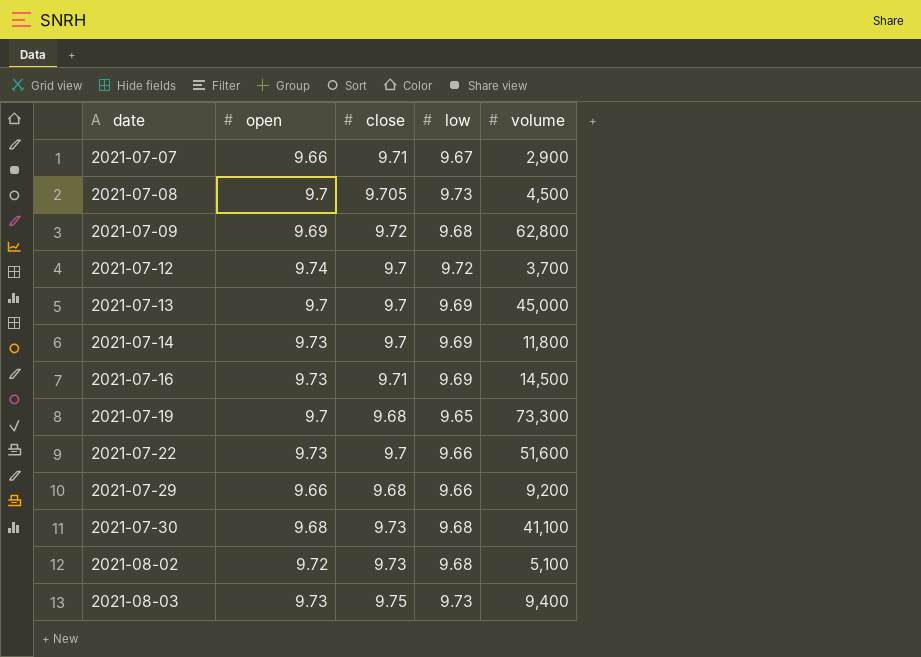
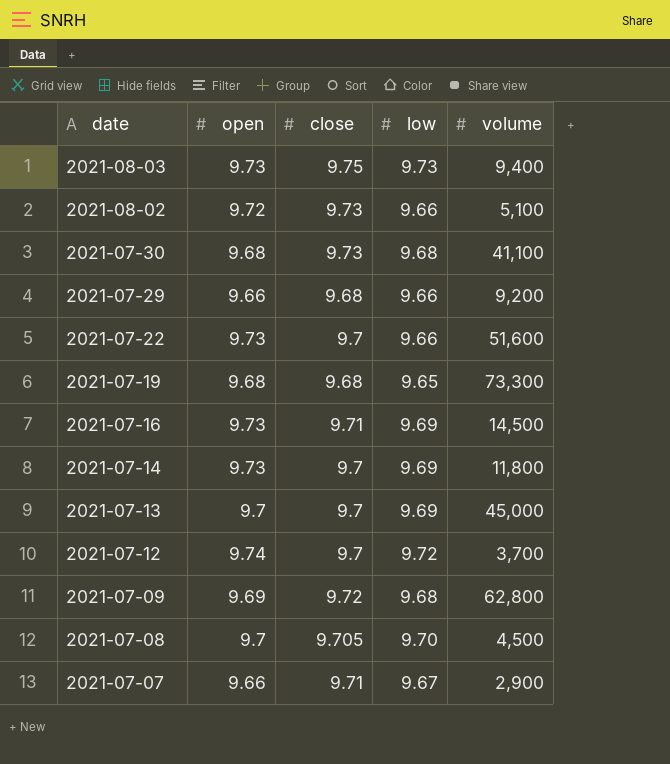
row order: date ascending -> date descending
2021-08-02 | low: 9.68 -> 9.66
2021-07-19 | open: 9.7 -> 9.68
2021-07-08 | low: 9.73 -> 9.70

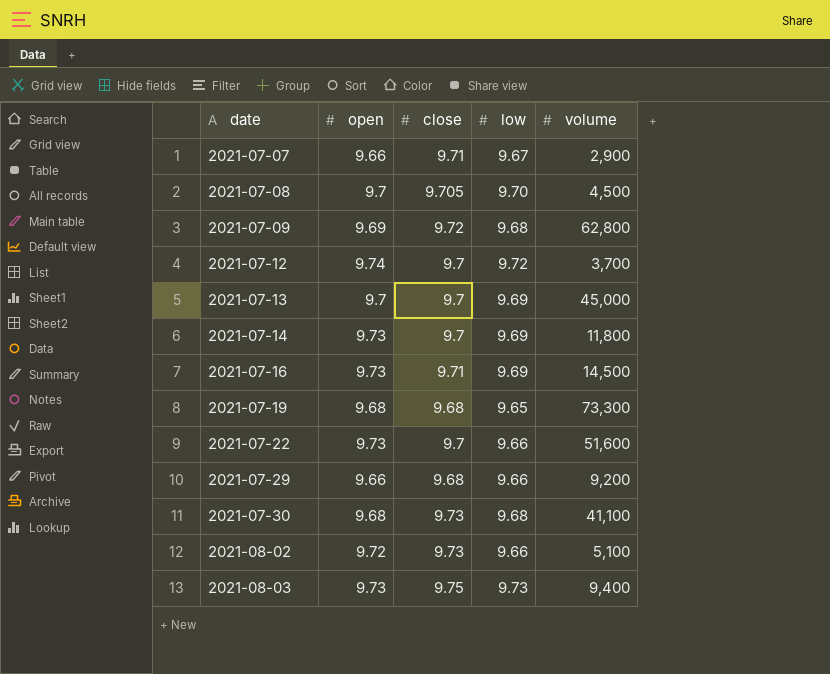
row order: date descending -> date ascending

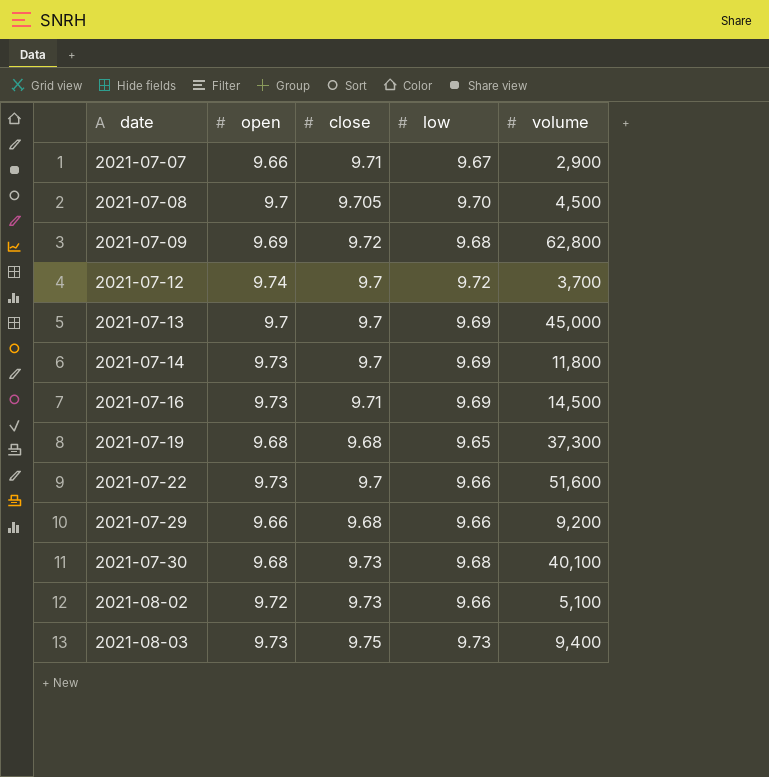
2021-07-19 | volume: 73,300 -> 37,300
2021-07-30 | volume: 41,100 -> 40,100

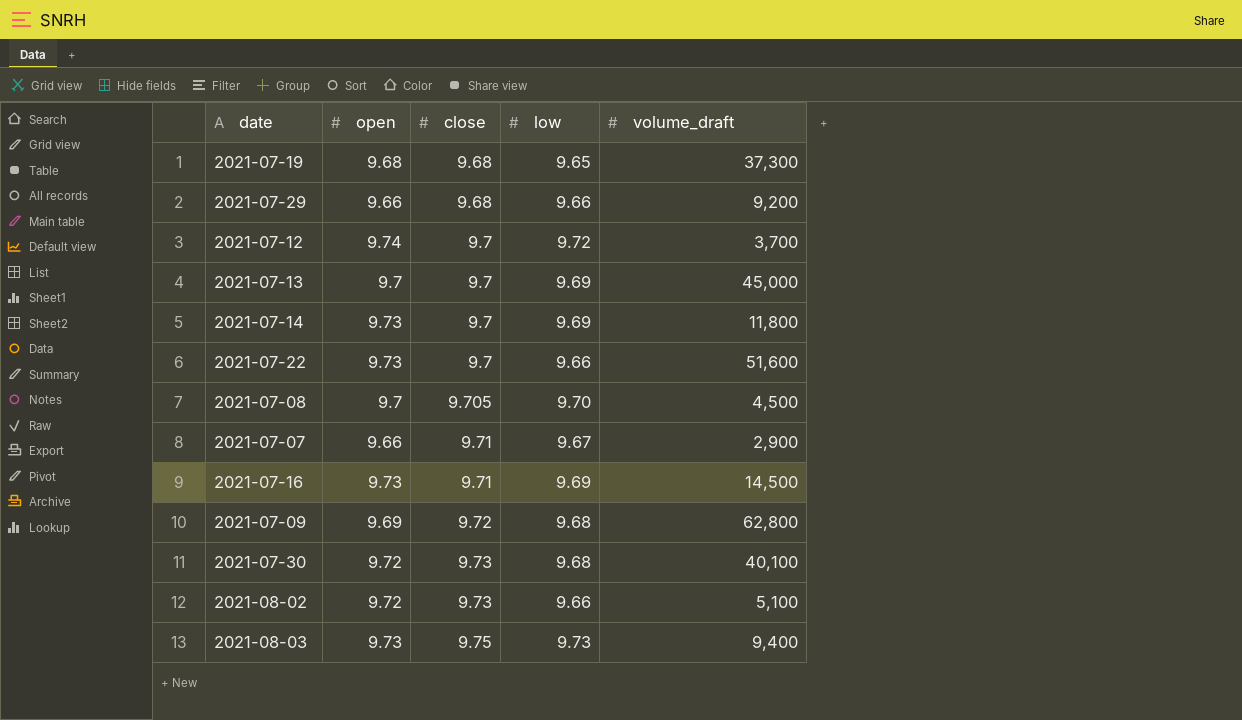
row order: date ascending -> close ascending
column name: volume -> volume_draft
2021-07-30 | open: 9.68 -> 9.72

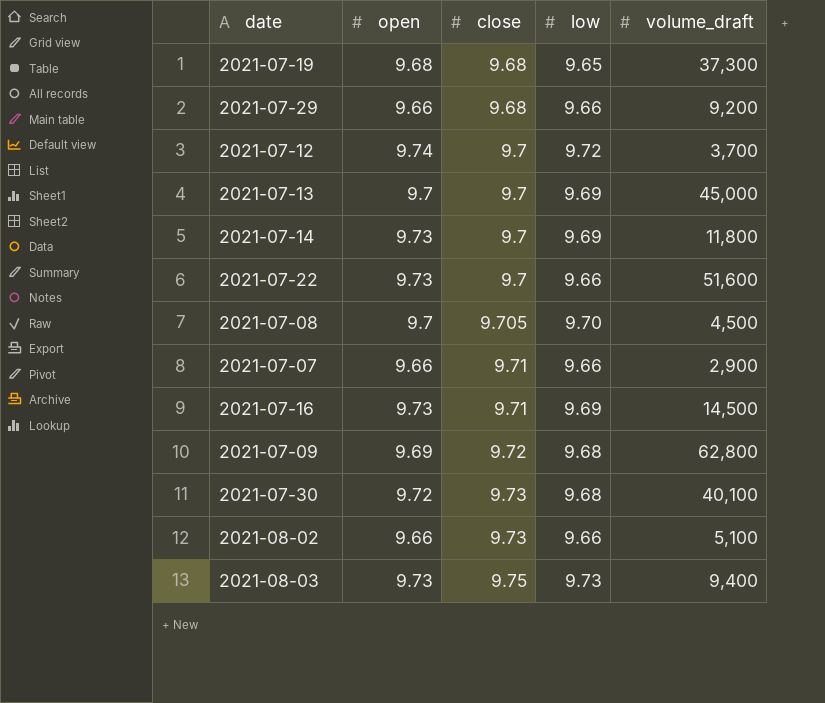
2021-07-07 | low: 9.67 -> 9.66
2021-08-02 | open: 9.72 -> 9.66

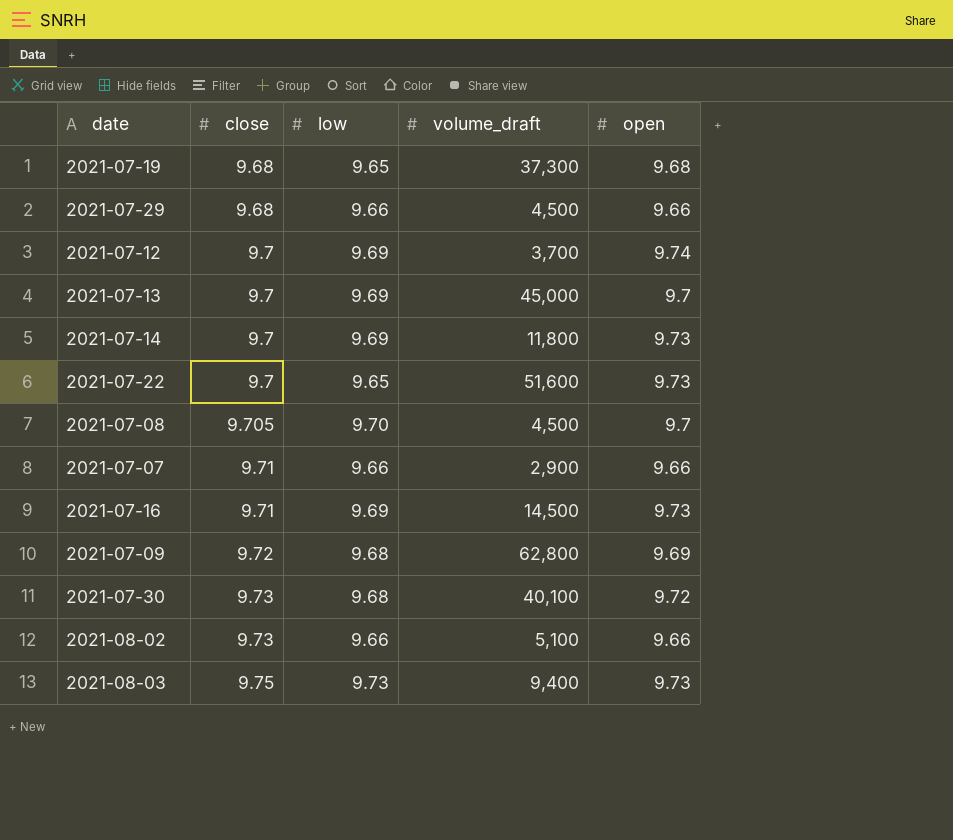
column open | position: 2 -> 5
2021-07-29 | volume_draft: 9,200 -> 4,500
2021-07-12 | low: 9.72 -> 9.69
2021-07-22 | low: 9.66 -> 9.65

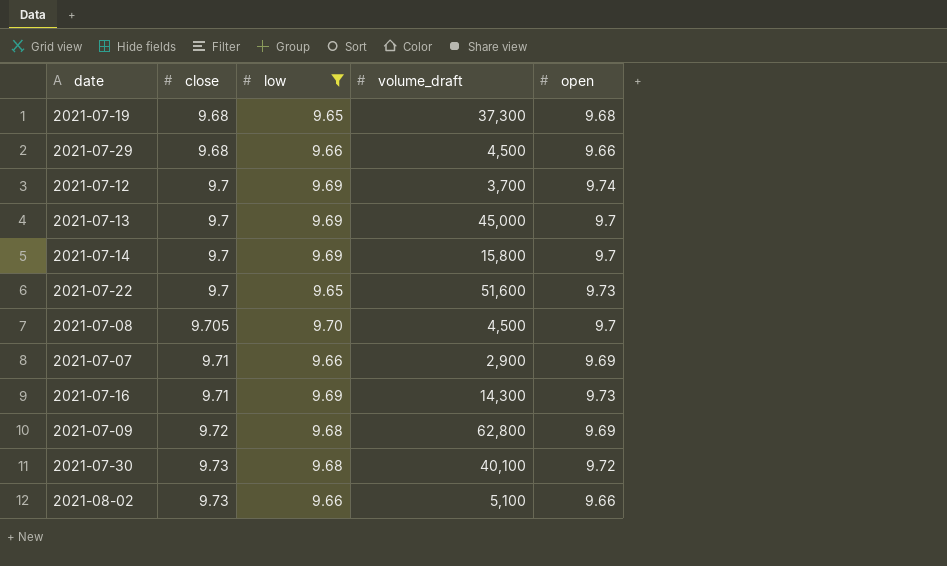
filter: none -> low != 9.73
2021-07-14 | volume_draft: 11,800 -> 15,800
2021-07-14 | open: 9.73 -> 9.7
2021-07-07 | open: 9.66 -> 9.69
2021-07-16 | volume_draft: 14,500 -> 14,300

